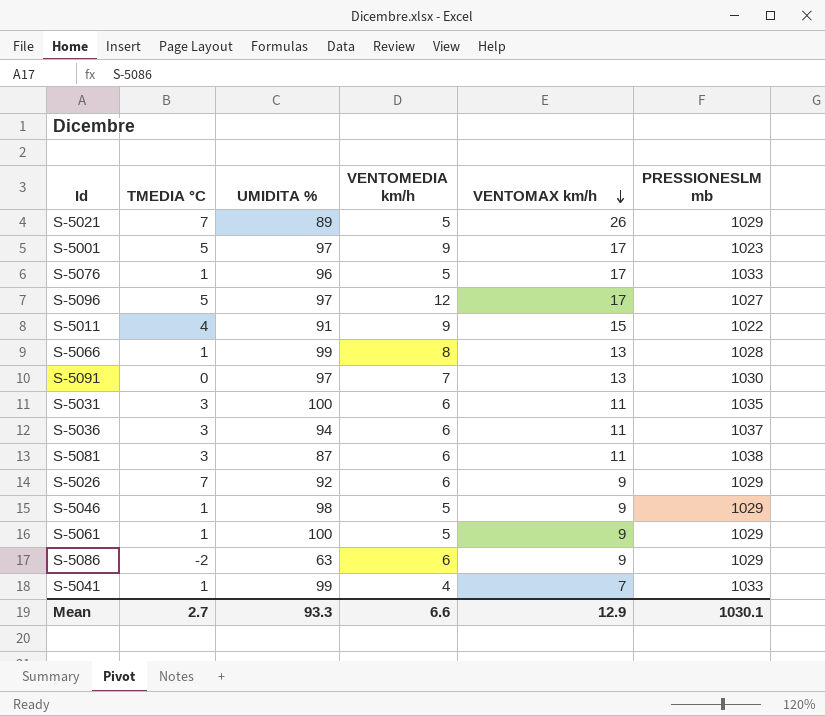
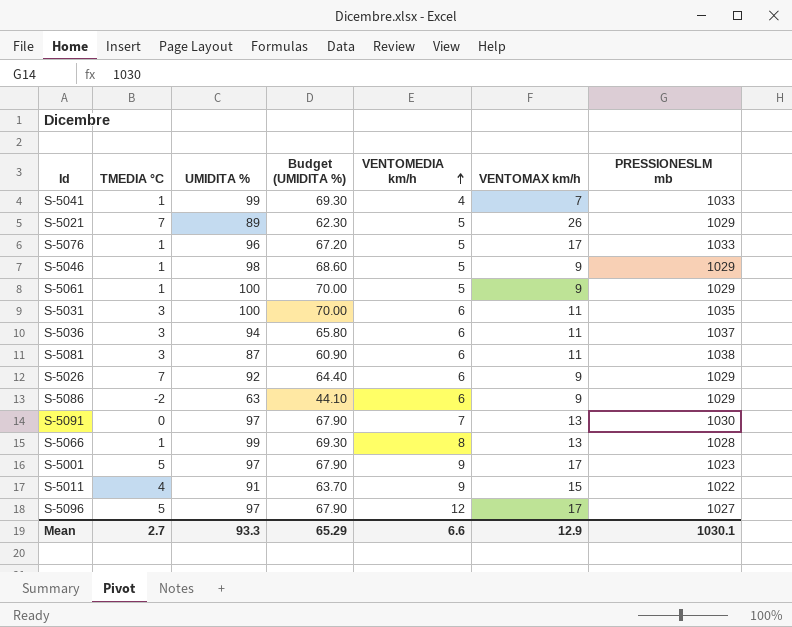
row order: VENTOMAX km/h descending -> VENTOMEDIA km/h ascending
column Budget (UMIDITA %) | formula: none -> [UMIDITA %] * 0.7

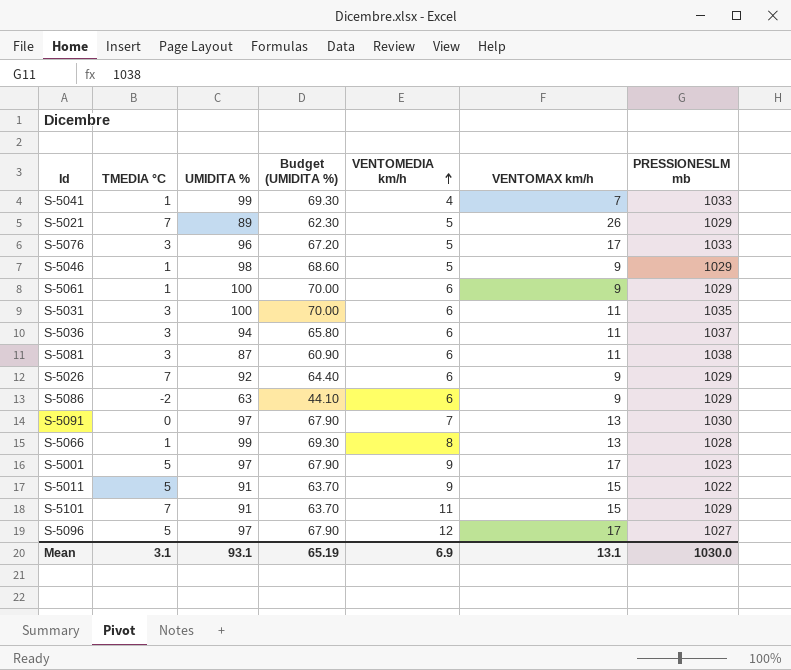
S-5076 | TMEDIA °C: 1 -> 3
S-5061 | VENTOMEDIA km/h: 5 -> 6
S-5011 | TMEDIA °C: 4 -> 5
row S-5101: none -> 7 | 91 | 63.70 | 11 | 15 | 1029
Mean | TMEDIA °C: 2.7 -> 3.1
Mean | UMIDITA %: 93.3 -> 93.1
Mean | Budget (UMIDITA %): 65.29 -> 65.19
Mean | VENTOMEDIA km/h: 6.6 -> 6.9
Mean | VENTOMAX km/h: 12.9 -> 13.1
Mean | PRESSIONESLM mb: 1030.1 -> 1030.0

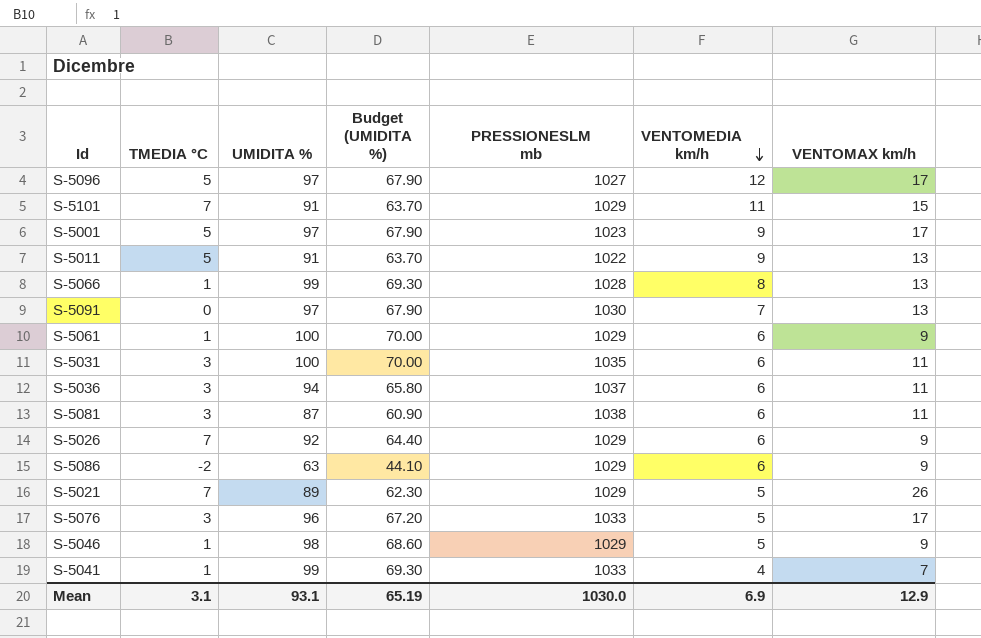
row order: VENTOMEDIA km/h ascending -> VENTOMEDIA km/h descending
column PRESSIONESLM mb | position: 7 -> 5
S-5011 | VENTOMAX km/h: 15 -> 13
Mean | VENTOMAX km/h: 13.1 -> 12.9

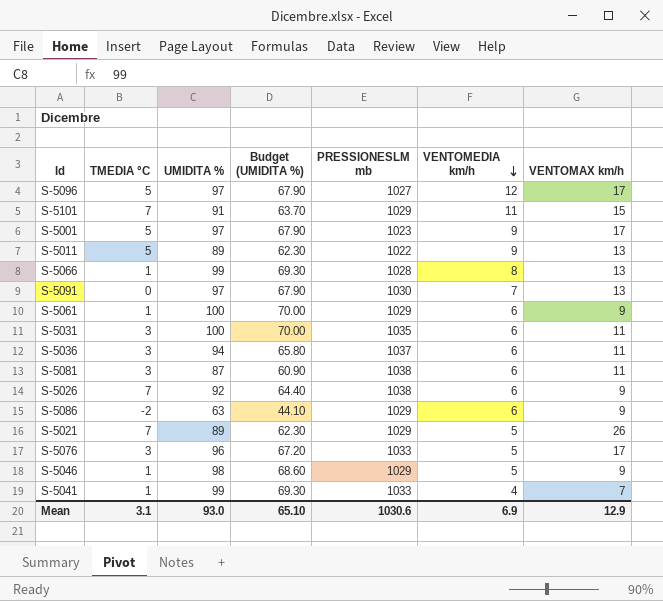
S-5011 | UMIDITA %: 91 -> 89
S-5011 | Budget (UMIDITA %): 63.70 -> 62.30
S-5026 | PRESSIONESLM mb: 1029 -> 1038
Mean | UMIDITA %: 93.1 -> 93.0
Mean | Budget (UMIDITA %): 65.19 -> 65.10
Mean | PRESSIONESLM mb: 1030.0 -> 1030.6

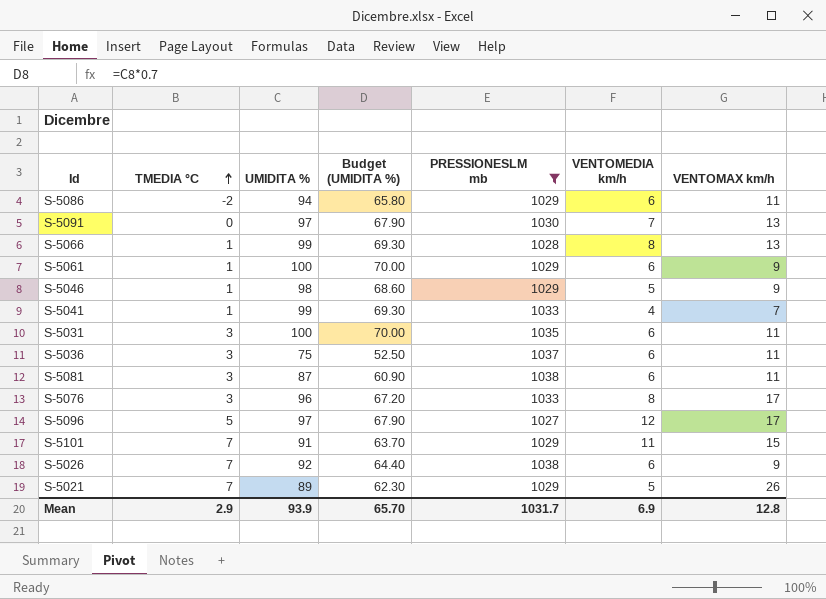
filter: none -> PRESSIONESLM mb >= 1027
row order: VENTOMEDIA km/h descending -> TMEDIA °C ascending
S-5086 | UMIDITA %: 63 -> 94
S-5086 | Budget (UMIDITA %): 44.10 -> 65.80
S-5086 | VENTOMAX km/h: 9 -> 11
S-5036 | UMIDITA %: 94 -> 75
S-5036 | Budget (UMIDITA %): 65.80 -> 52.50
S-5076 | VENTOMEDIA km/h: 5 -> 8
Mean | TMEDIA °C: 3.1 -> 2.9
Mean | UMIDITA %: 93.0 -> 93.9
Mean | Budget (UMIDITA %): 65.10 -> 65.70
Mean | PRESSIONESLM mb: 1030.6 -> 1031.7
Mean | VENTOMAX km/h: 12.9 -> 12.8

